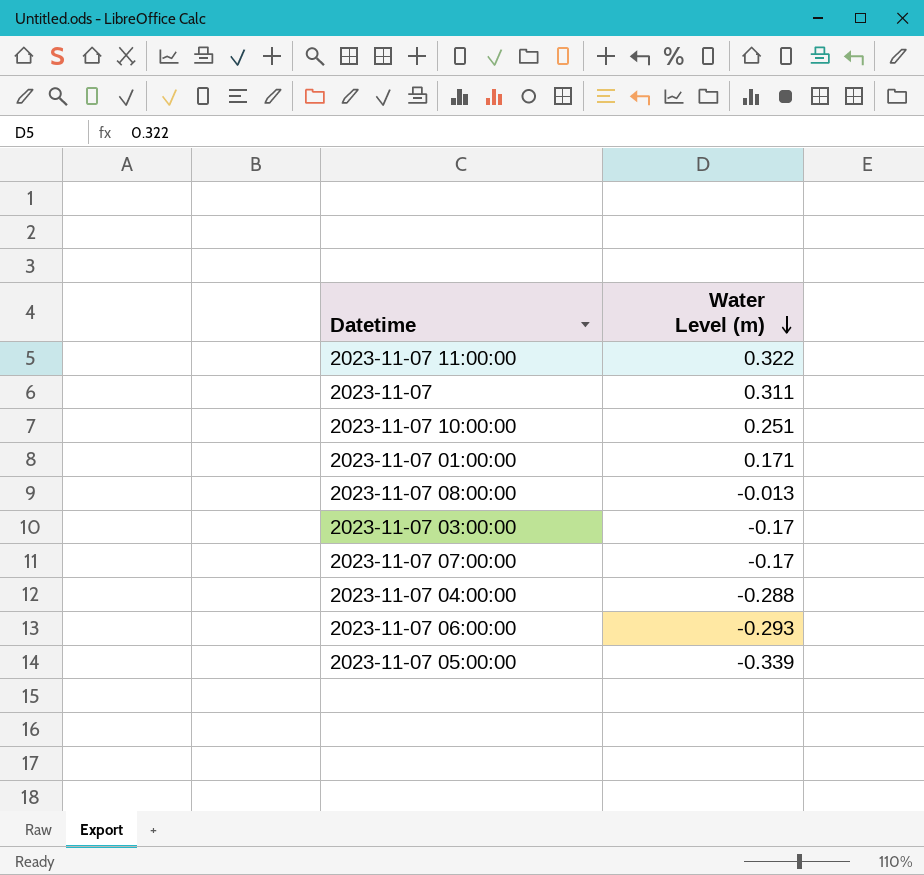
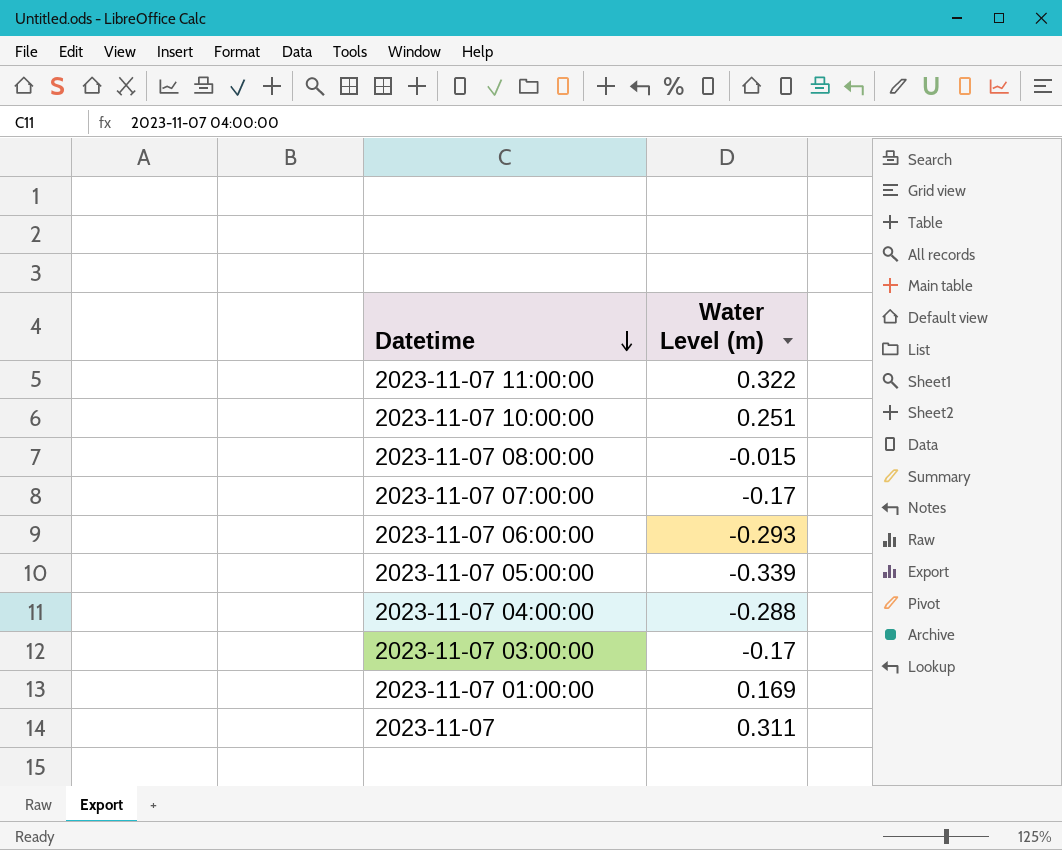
row order: Water Level (m) descending -> Datetime descending
2023-11-07 08:00:00 | Water Level (m): -0.013 -> -0.015
2023-11-07 01:00:00 | Water Level (m): 0.171 -> 0.169

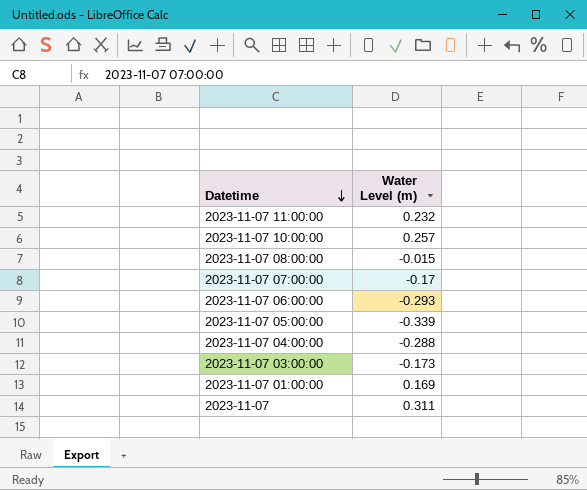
2023-11-07 11:00:00 | Water Level (m): 0.322 -> 0.232
2023-11-07 10:00:00 | Water Level (m): 0.251 -> 0.257
2023-11-07 03:00:00 | Water Level (m): -0.17 -> -0.173

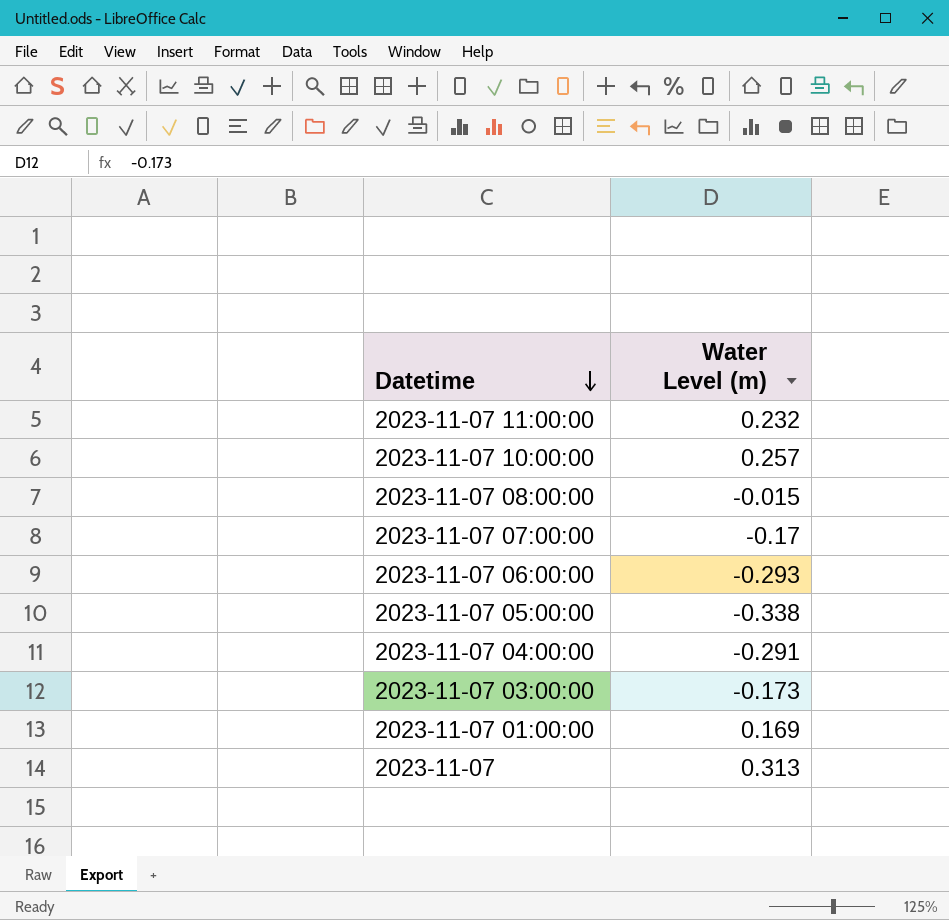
2023-11-07 05:00:00 | Water Level (m): -0.339 -> -0.338
2023-11-07 04:00:00 | Water Level (m): -0.288 -> -0.291
2023-11-07 | Water Level (m): 0.311 -> 0.313

